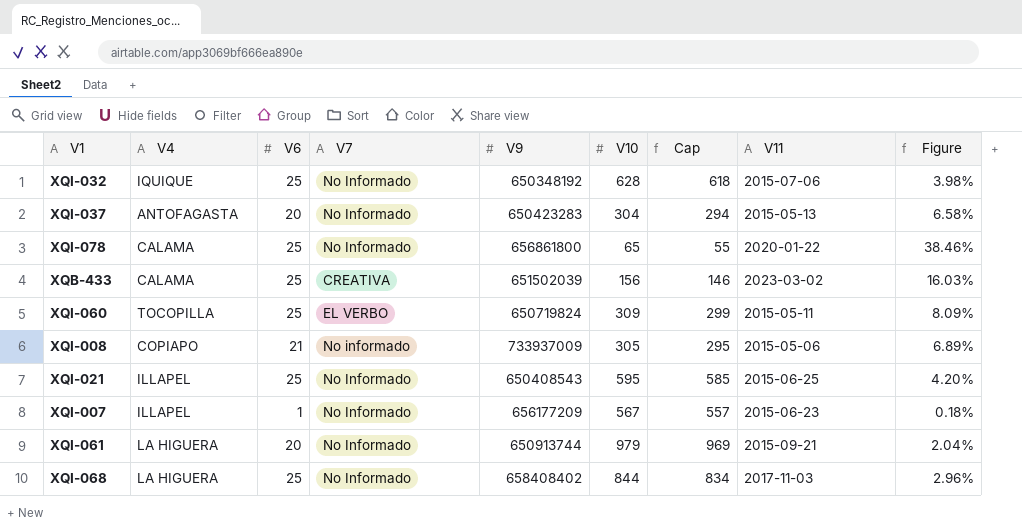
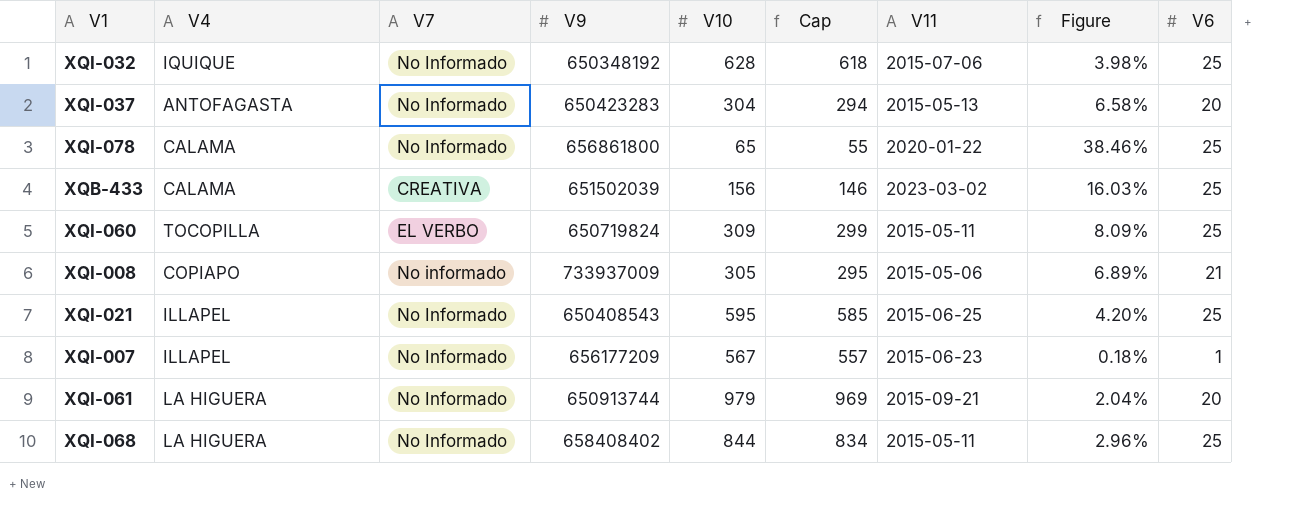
column V6 | position: 3 -> 9
XQI-068 | V11: 2017-11-03 -> 2015-05-11

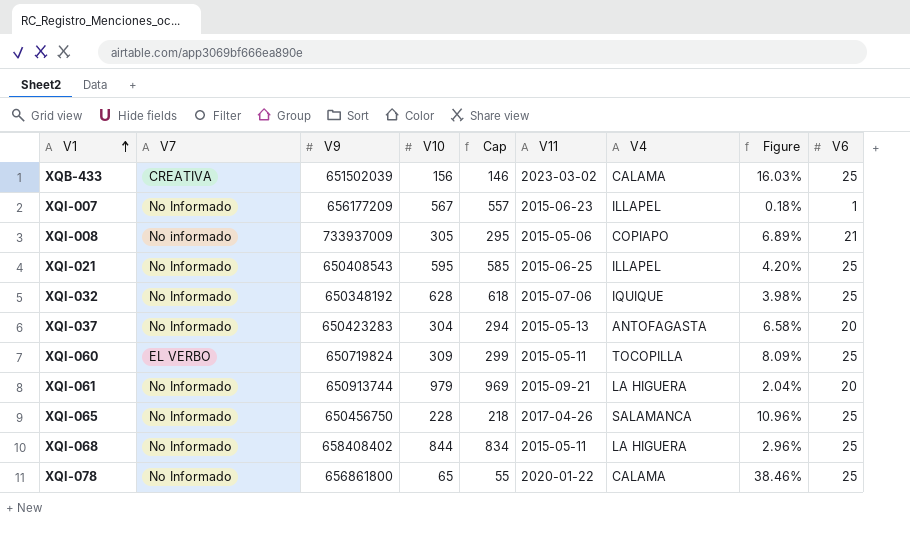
row order: none -> V1 ascending
column V4 | position: 2 -> 7
row XQI-065: none -> No Informado | 650456750 | 228 | 218 | 2017-04-26 | SALAMANCA | 10.96% | 25

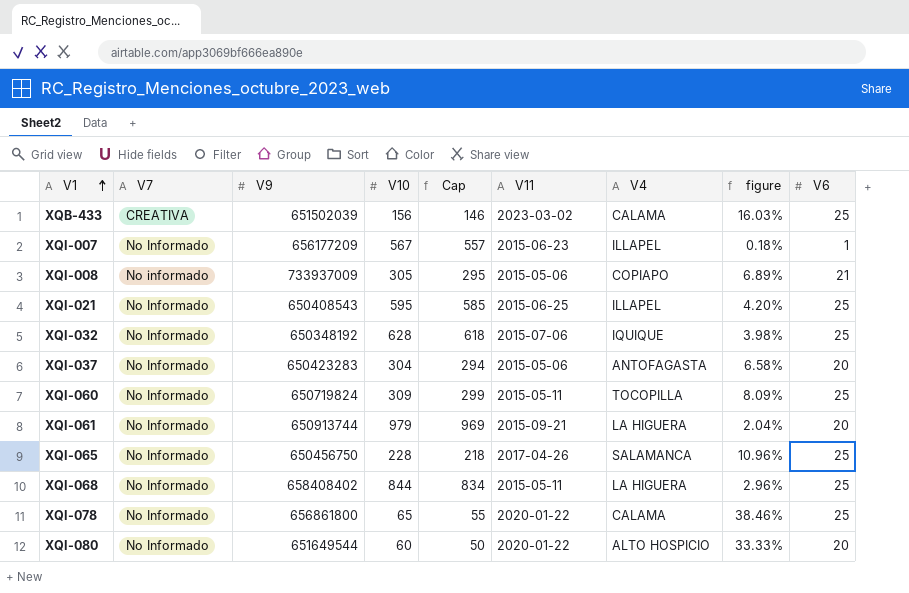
column name: Figure -> figure
XQI-037 | V11: 2015-05-13 -> 2015-05-06
XQI-060 | V7: EL VERBO -> No Informado
row XQI-080: none -> No Informado | 651649544 | 60 | 50 | 2020-01-22 | ALTO HOSPICIO | 33.33% | 20

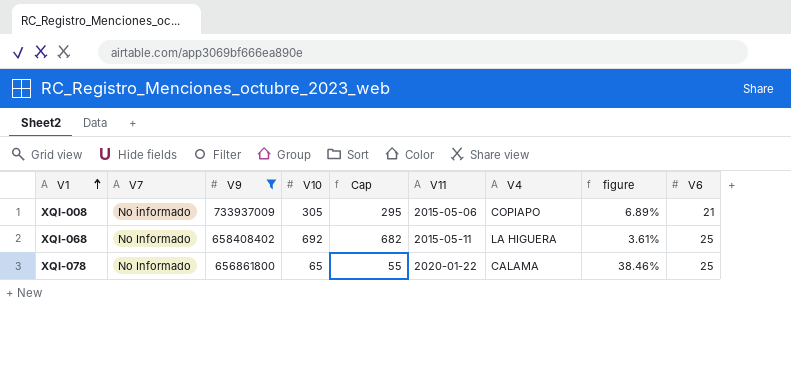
filter: none -> V9 >= 656861800
XQI-068 | V10: 844 -> 692
XQI-068 | Cap: 834 -> 682
XQI-068 | figure: 2.96% -> 3.61%

